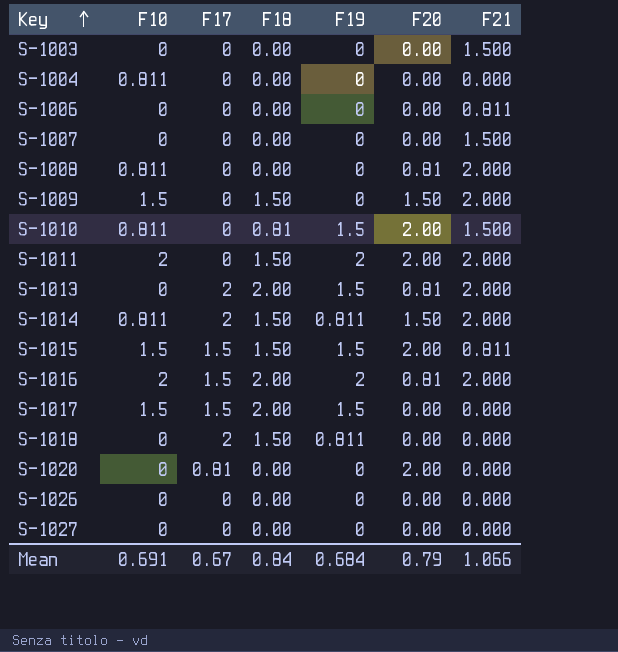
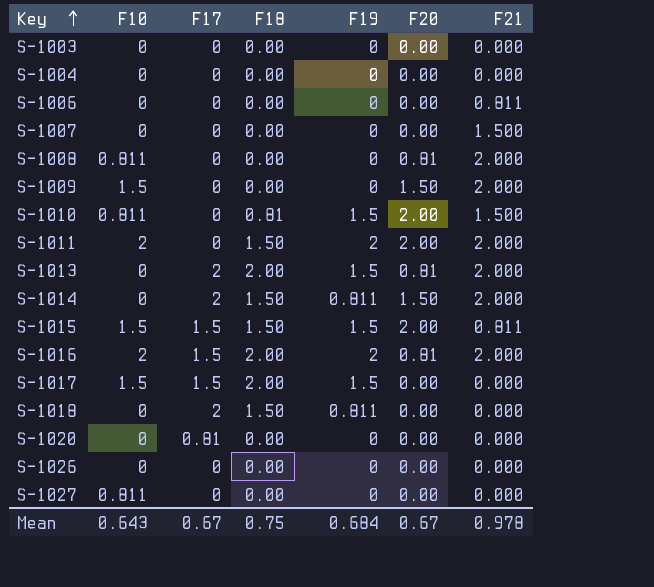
S-1003 | F21: 1.500 -> 0.000
S-1004 | F10: 0.811 -> 0
S-1009 | F18: 1.50 -> 0.00
S-1014 | F10: 0.811 -> 0
S-1020 | F20: 2.00 -> 0.00
S-1027 | F10: 0 -> 0.811
Mean | F10: 0.691 -> 0.643
Mean | F18: 0.84 -> 0.75
Mean | F20: 0.79 -> 0.67
Mean | F21: 1.066 -> 0.978

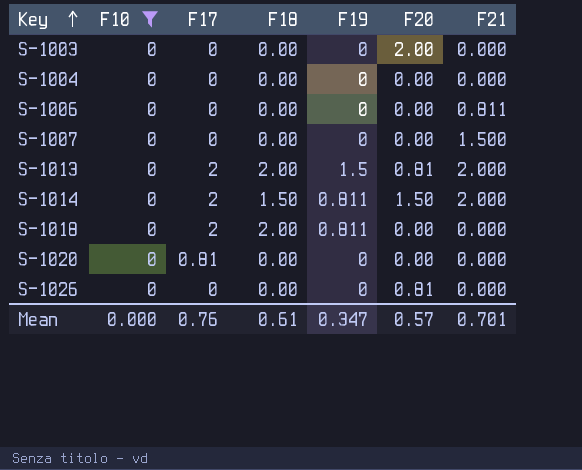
filter: none -> F10 = 0
S-1003 | F20: 0.00 -> 2.00
S-1018 | F18: 1.50 -> 2.00
S-1026 | F20: 0.00 -> 0.81
Mean | F10: 0.643 -> 0.000
Mean | F17: 0.67 -> 0.76
Mean | F18: 0.75 -> 0.61
Mean | F19: 0.684 -> 0.347
Mean | F20: 0.67 -> 0.57
Mean | F21: 0.978 -> 0.701

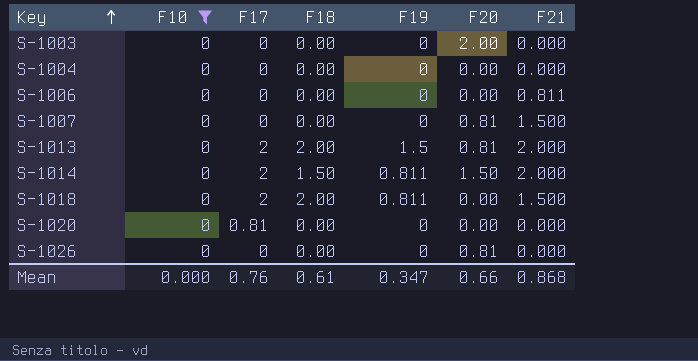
S-1007 | F20: 0.00 -> 0.81
S-1018 | F21: 0.000 -> 1.500
Mean | F20: 0.57 -> 0.66
Mean | F21: 0.701 -> 0.868

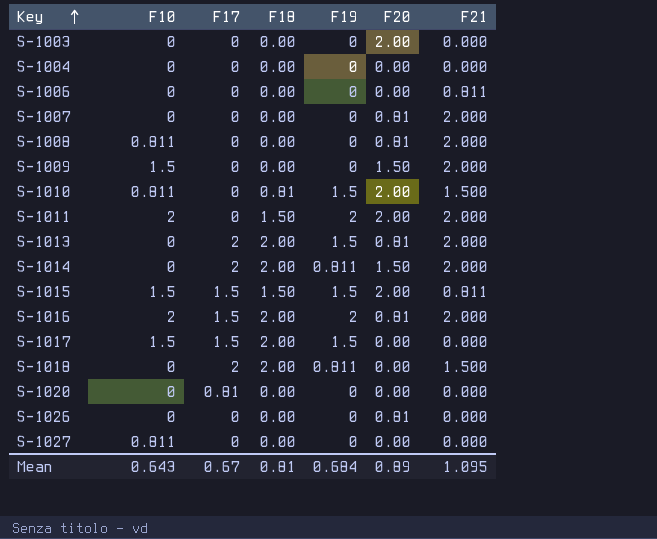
filter: F10 = 0 -> none
S-1007 | F21: 1.500 -> 2.000
S-1014 | F18: 1.50 -> 2.00
Mean | F10: 0.000 -> 0.643
Mean | F17: 0.76 -> 0.67
Mean | F18: 0.61 -> 0.81
Mean | F19: 0.347 -> 0.684
Mean | F20: 0.66 -> 0.89
Mean | F21: 0.868 -> 1.095

